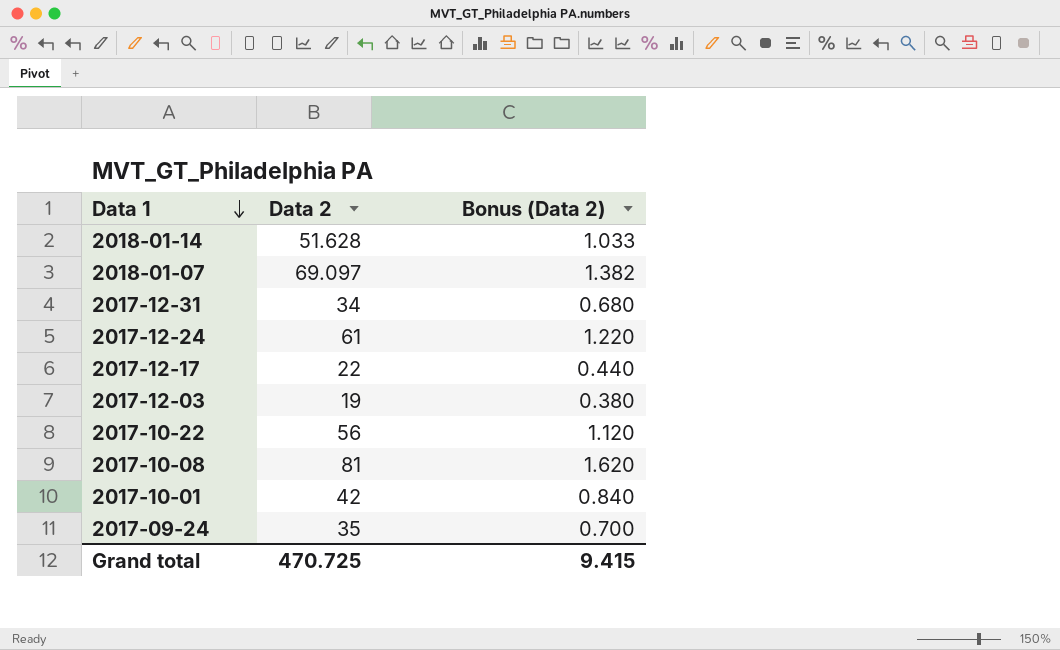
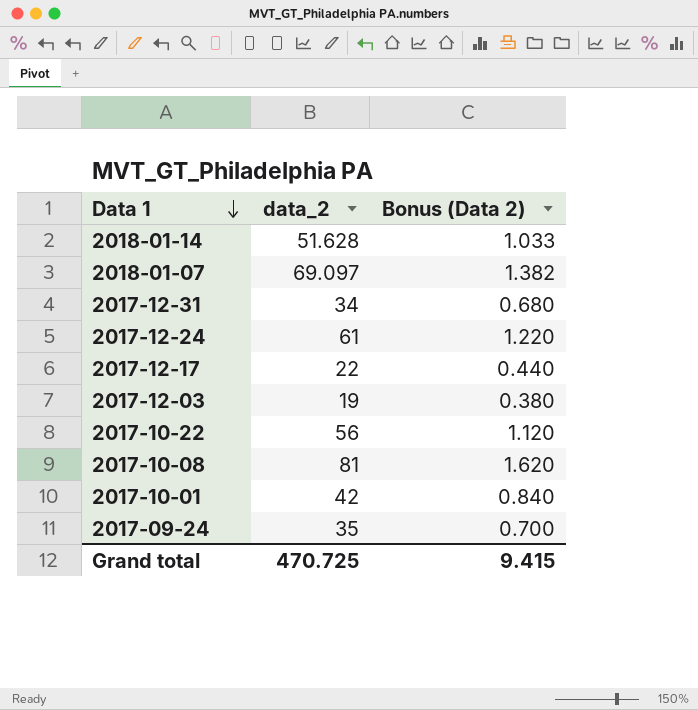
column name: Data 2 -> data_2

